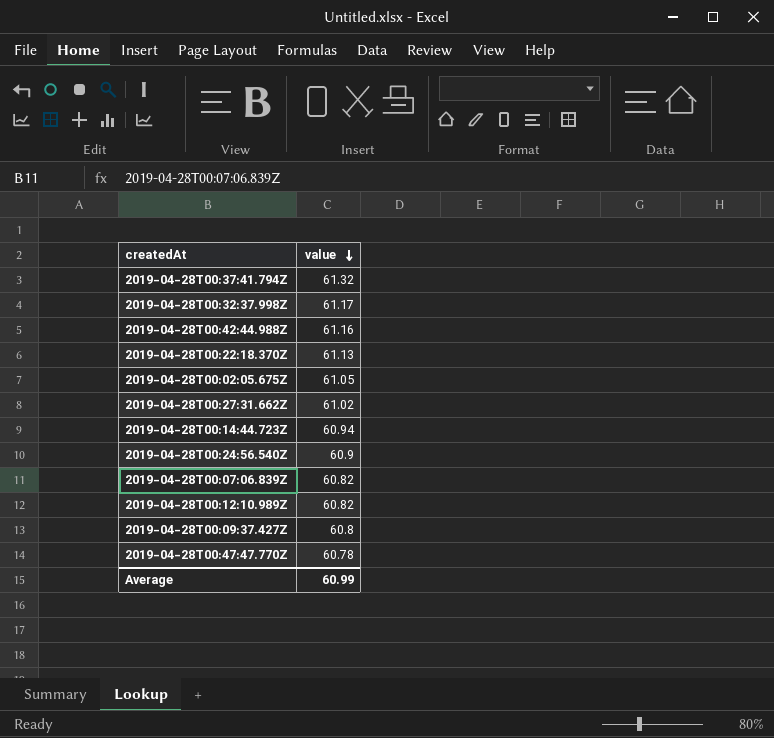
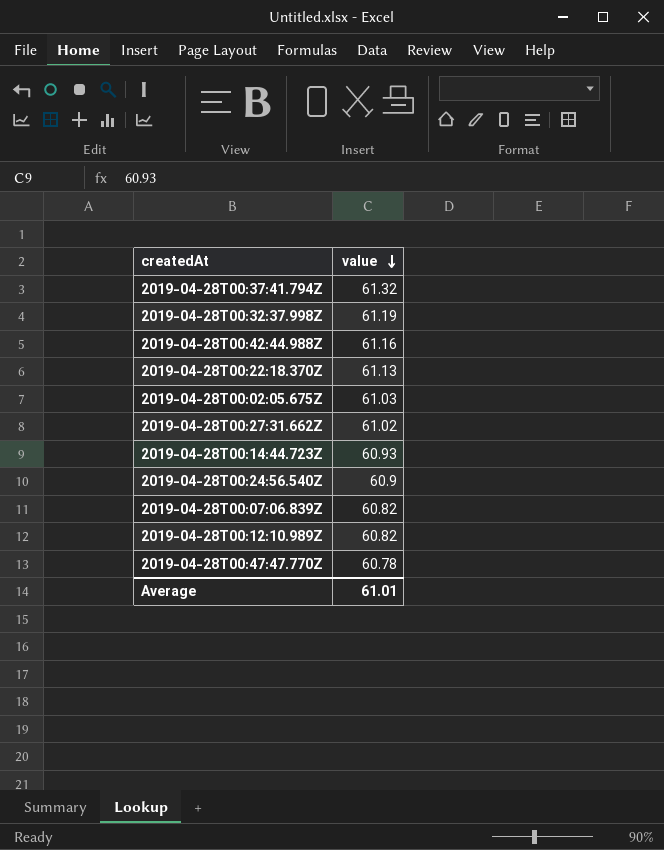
row 2019-04-28T00:09:37.427Z: 60.8 -> none
2019-04-28T00:32:37.998Z | value: 61.17 -> 61.19
2019-04-28T00:02:05.675Z | value: 61.05 -> 61.03
2019-04-28T00:14:44.723Z | value: 60.94 -> 60.93
Average | value: 60.99 -> 61.01

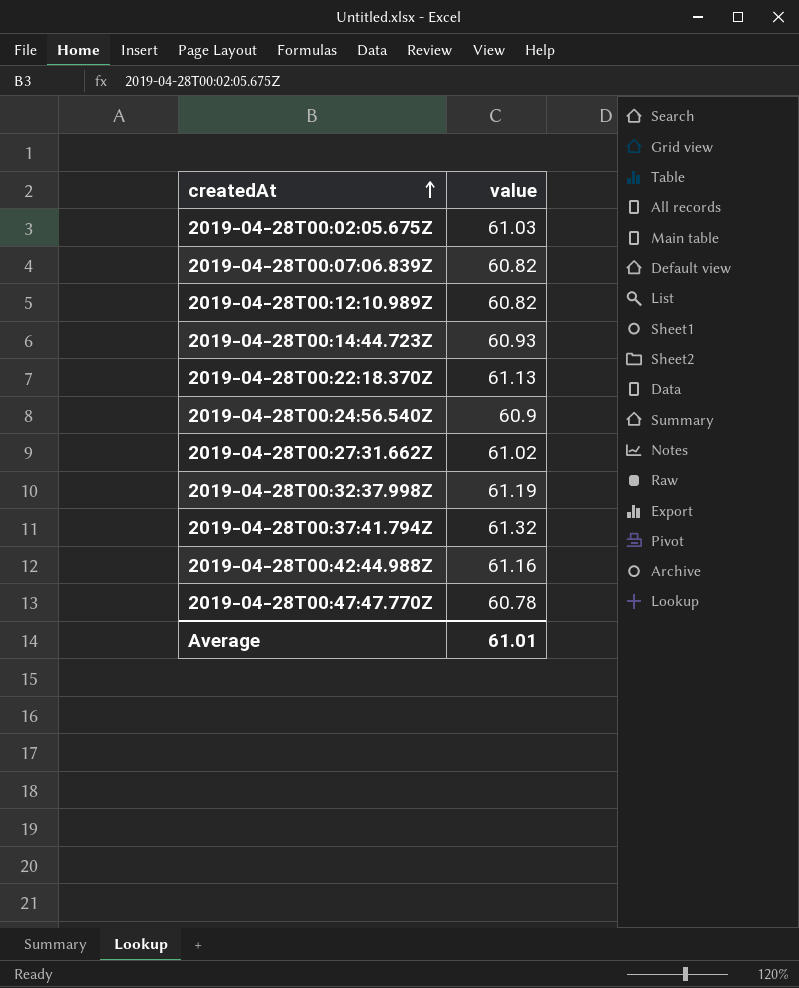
row order: value descending -> createdAt ascending

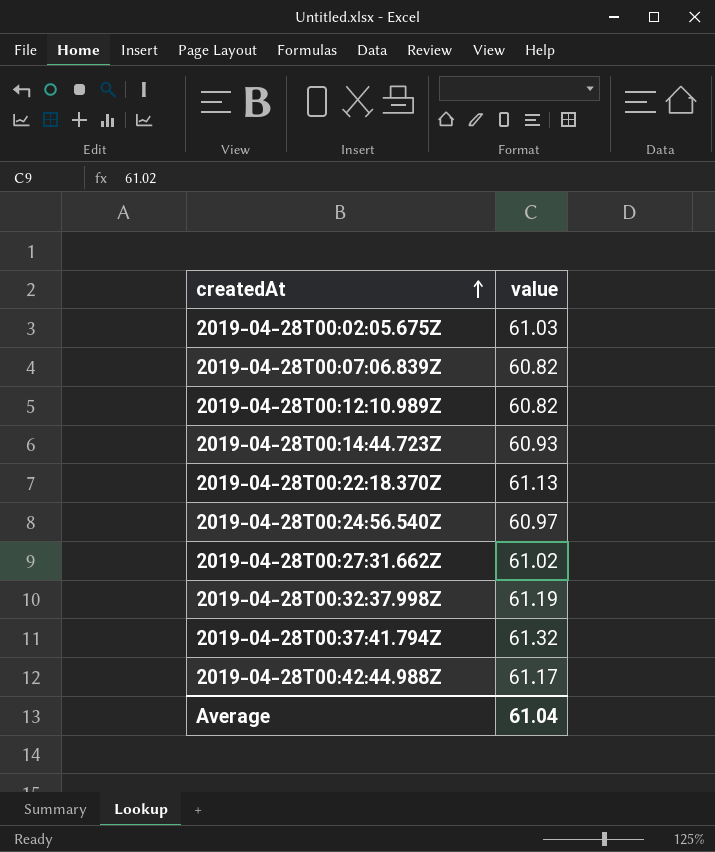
row 2019-04-28T00:47:47.770Z: 60.78 -> none
2019-04-28T00:24:56.540Z | value: 60.9 -> 60.97
2019-04-28T00:42:44.988Z | value: 61.16 -> 61.17
Average | value: 61.01 -> 61.04

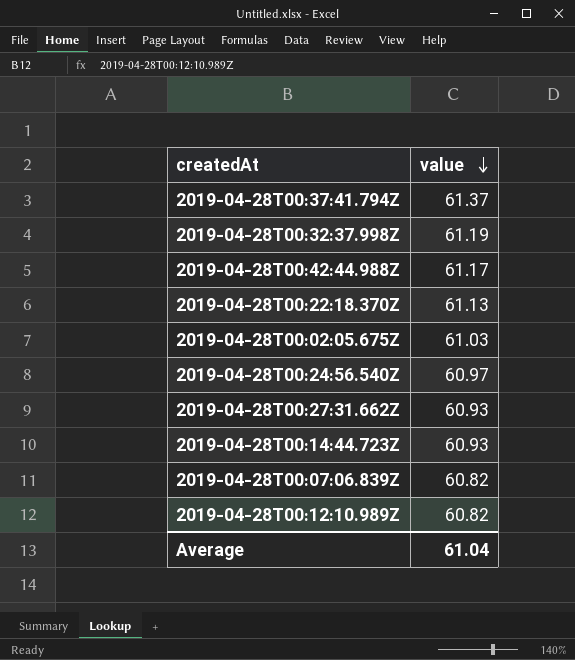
row order: createdAt ascending -> value descending
2019-04-28T00:37:41.794Z | value: 61.32 -> 61.37
2019-04-28T00:27:31.662Z | value: 61.02 -> 60.93

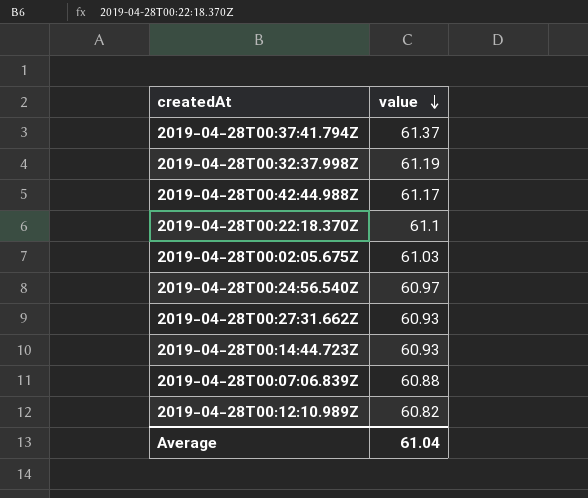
2019-04-28T00:22:18.370Z | value: 61.13 -> 61.1
2019-04-28T00:07:06.839Z | value: 60.82 -> 60.88

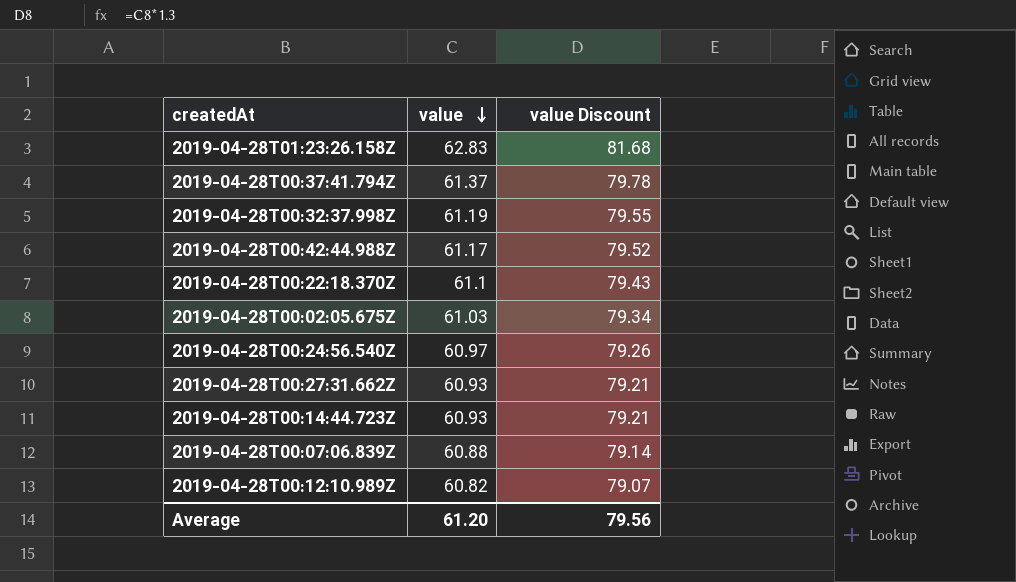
column value Discount | formula: none -> [value] * 1.3
row 2019-04-28T01:23:26.158Z: none -> 62.83 | 81.68
Average | value: 61.04 -> 61.20

